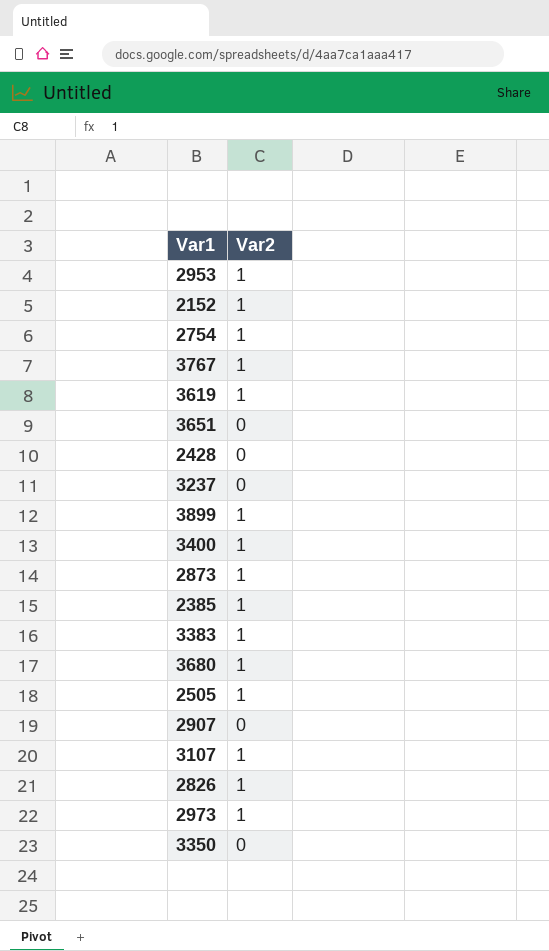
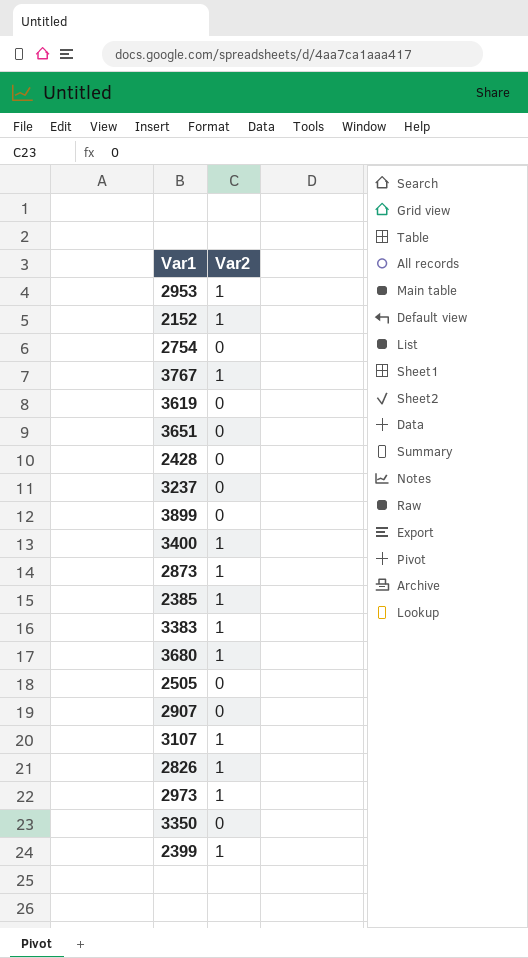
2754 | Var2: 1 -> 0
3619 | Var2: 1 -> 0
3899 | Var2: 1 -> 0
2505 | Var2: 1 -> 0
row 2399: none -> 1

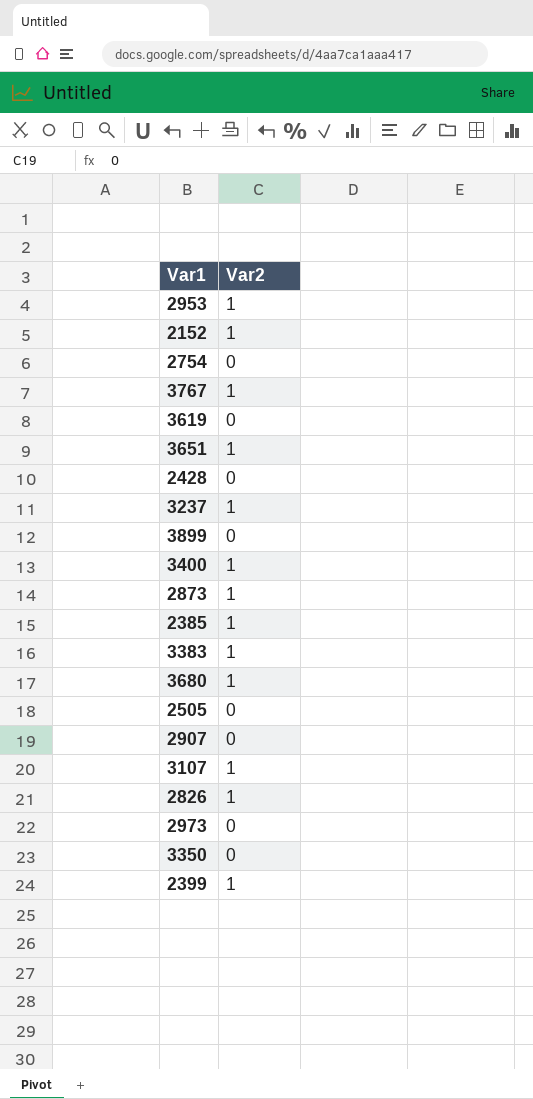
3651 | Var2: 0 -> 1
3237 | Var2: 0 -> 1
2973 | Var2: 1 -> 0

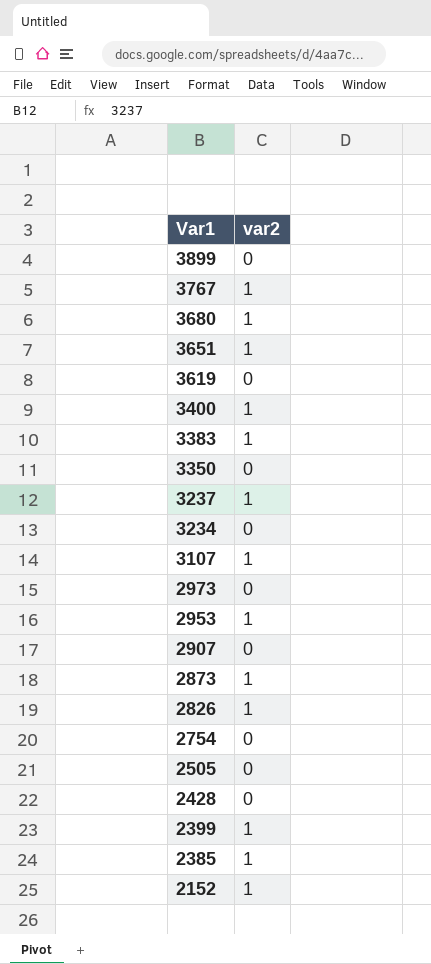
row order: none -> Var1 descending
column name: Var2 -> var2
row 3234: none -> 0

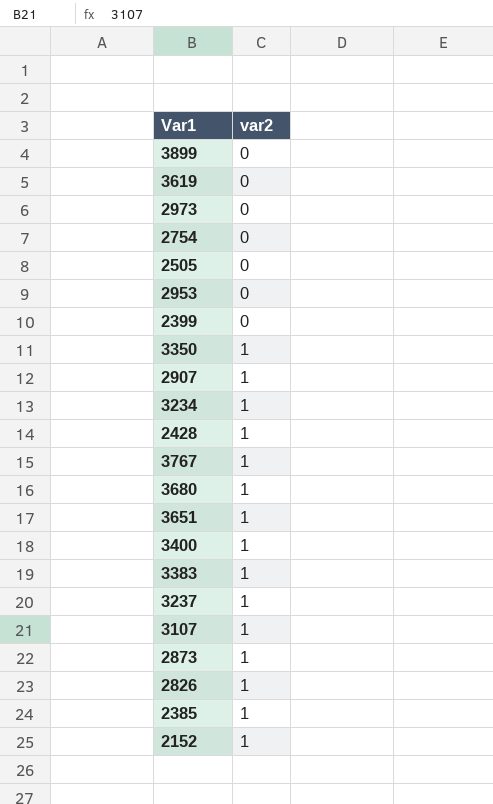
row order: Var1 descending -> var2 ascending
2953 | var2: 1 -> 0
2399 | var2: 1 -> 0
3350 | var2: 0 -> 1
2907 | var2: 0 -> 1
3234 | var2: 0 -> 1
2428 | var2: 0 -> 1

